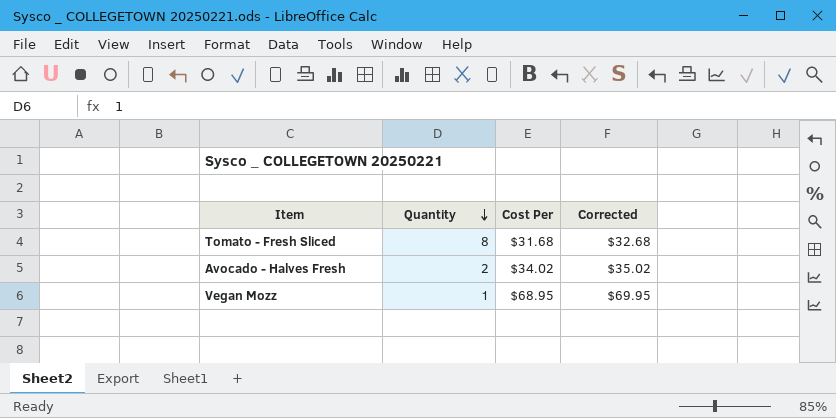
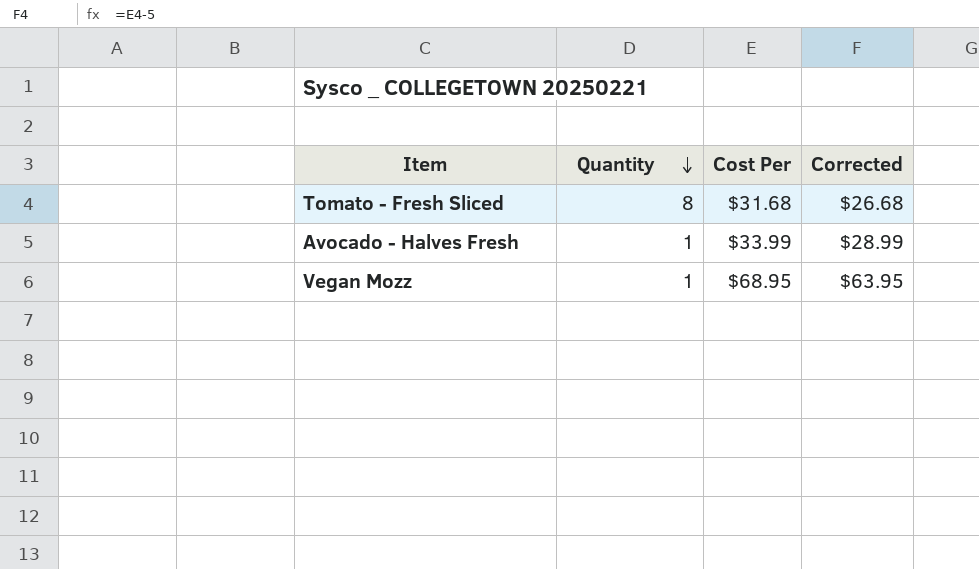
column Corrected | formula: [Cost Per] + 1 -> [Cost Per] - 5
Avocado - Halves Fresh | Quantity: 2 -> 1
Avocado - Halves Fresh | Cost Per: $34.02 -> $33.99

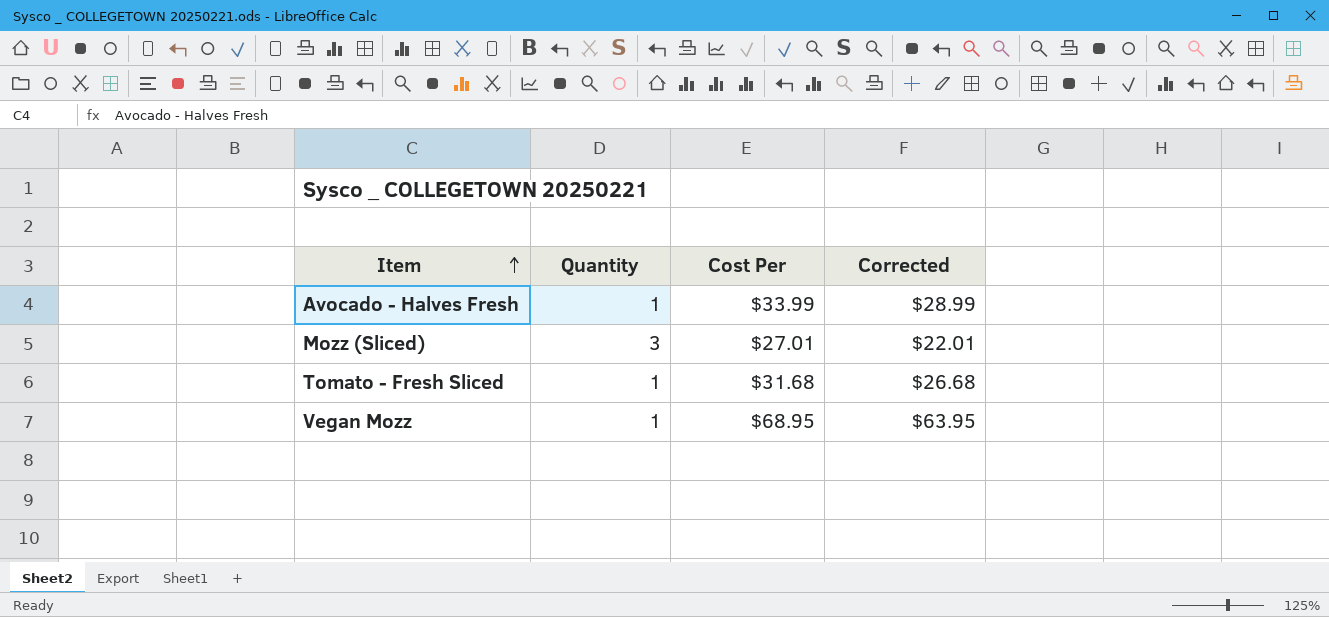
row order: Quantity descending -> Item ascending
row Mozz (Sliced): none -> 3 | $27.01 | $22.01
Tomato - Fresh Sliced | Quantity: 8 -> 1

